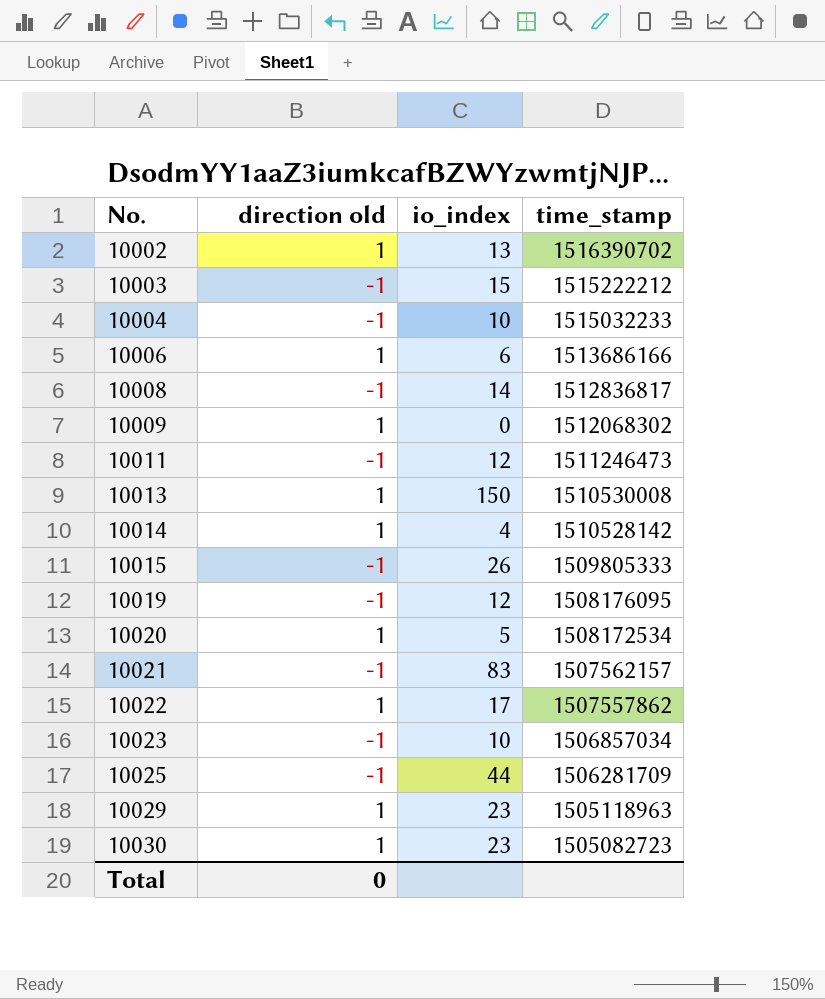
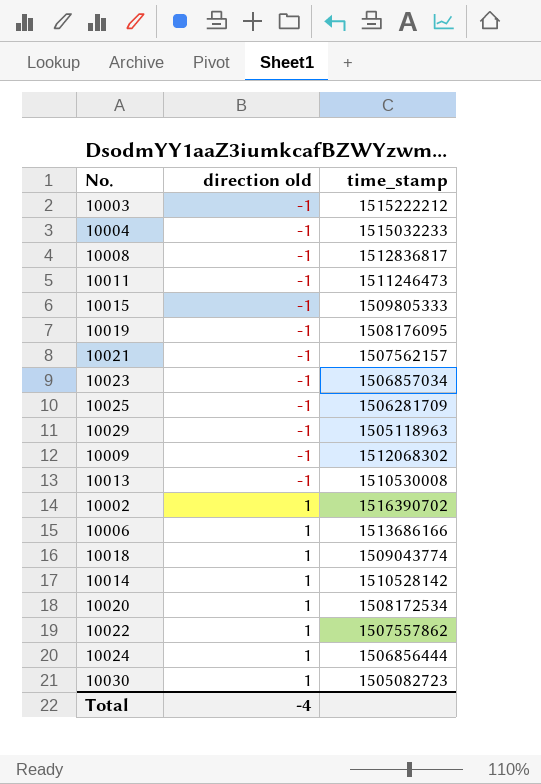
row order: No. ascending -> direction old ascending
column io_index | position: 3 -> none
10029 | direction old: 1 -> -1
10009 | direction old: 1 -> -1
10013 | direction old: 1 -> -1
row 10018: none -> 1 | 1509043774
row 10024: none -> 1 | 1506856444
Total | direction old: 0 -> -4

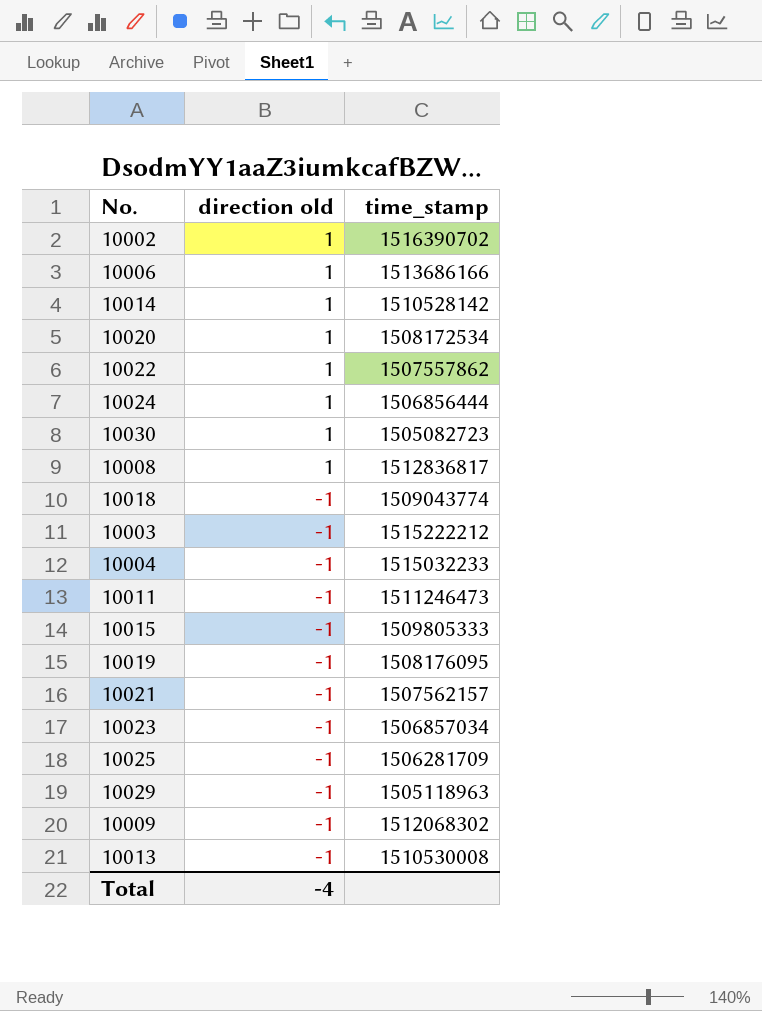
row order: direction old ascending -> direction old descending
10008 | direction old: -1 -> 1
10018 | direction old: 1 -> -1

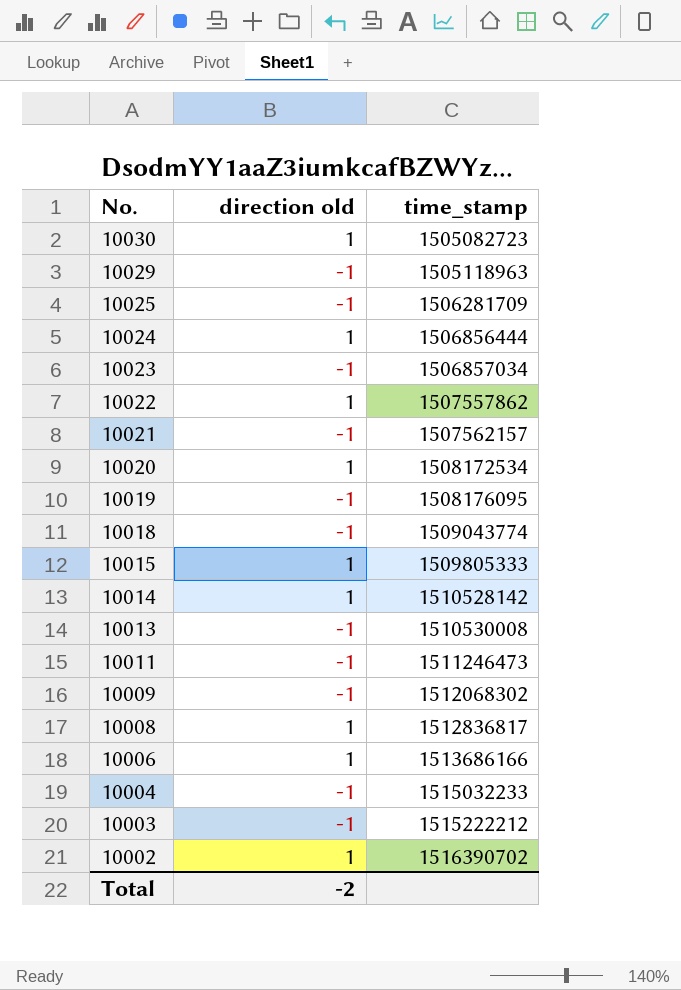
row order: direction old descending -> No. descending
10015 | direction old: -1 -> 1
Total | direction old: -4 -> -2

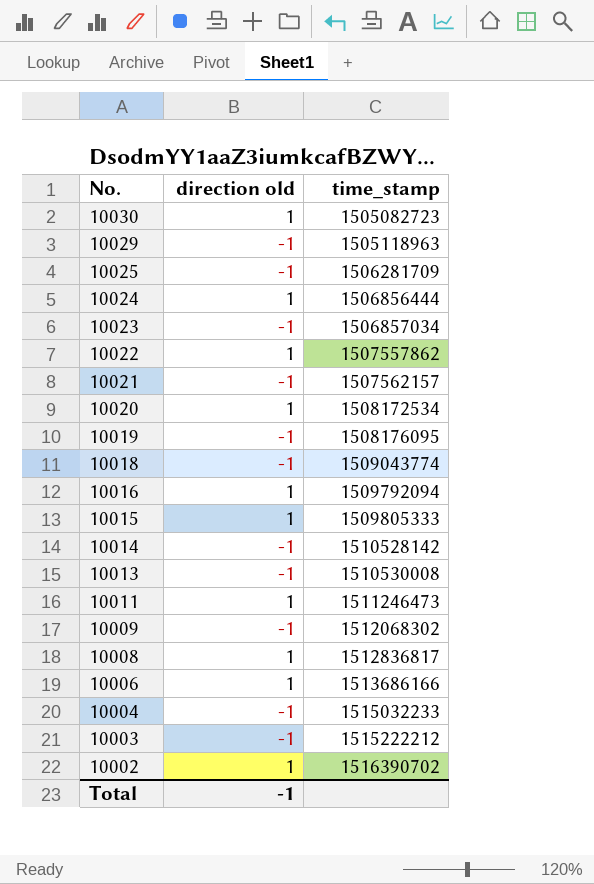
row 10016: none -> 1 | 1509792094
10014 | direction old: 1 -> -1
10011 | direction old: -1 -> 1
Total | direction old: -2 -> -1

